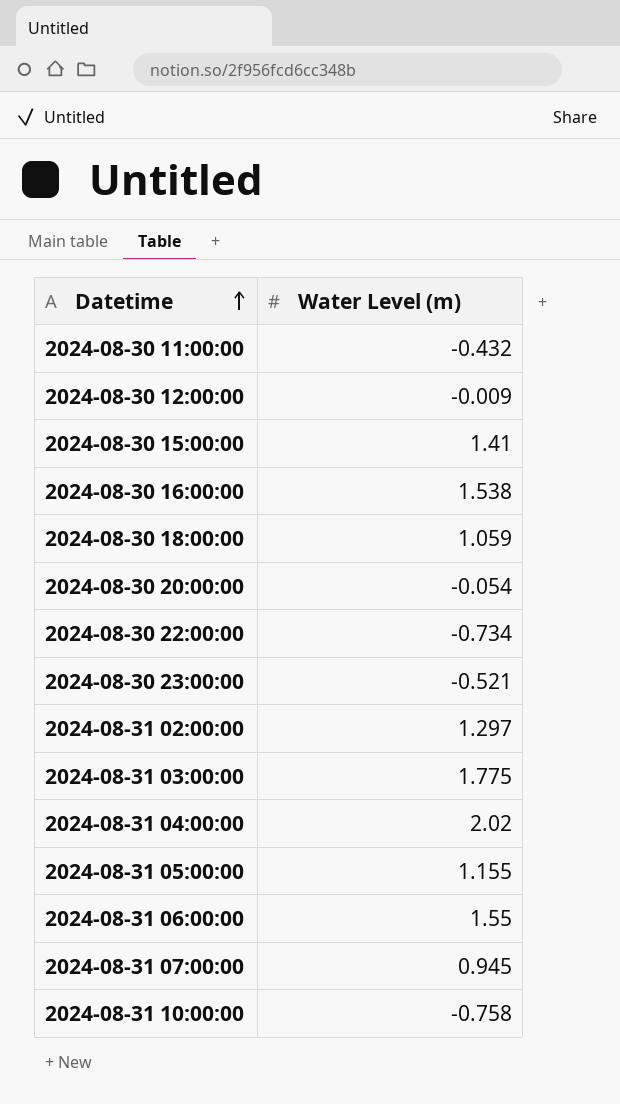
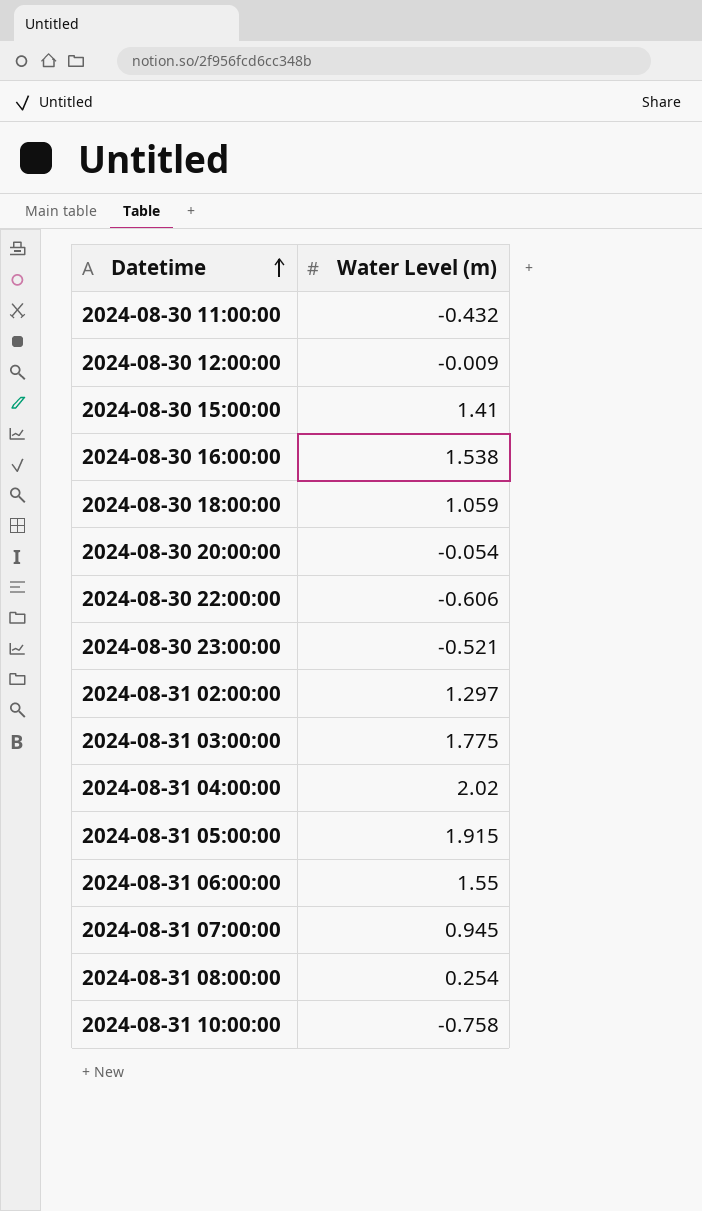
2024-08-30 22:00:00 | Water Level (m): -0.734 -> -0.606
2024-08-31 05:00:00 | Water Level (m): 1.155 -> 1.915
row 2024-08-31 08:00:00: none -> 0.254

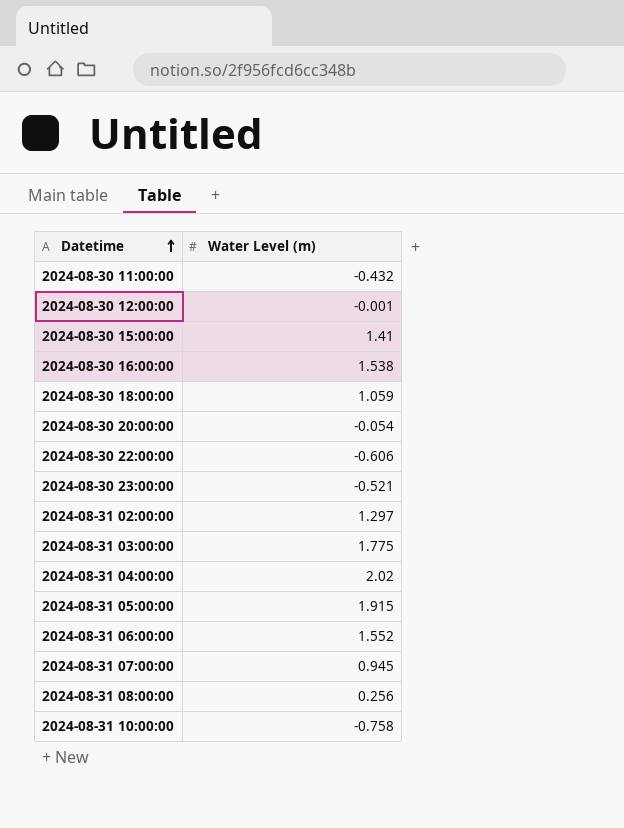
2024-08-30 12:00:00 | Water Level (m): -0.009 -> -0.001
2024-08-31 06:00:00 | Water Level (m): 1.55 -> 1.552
2024-08-31 08:00:00 | Water Level (m): 0.254 -> 0.256

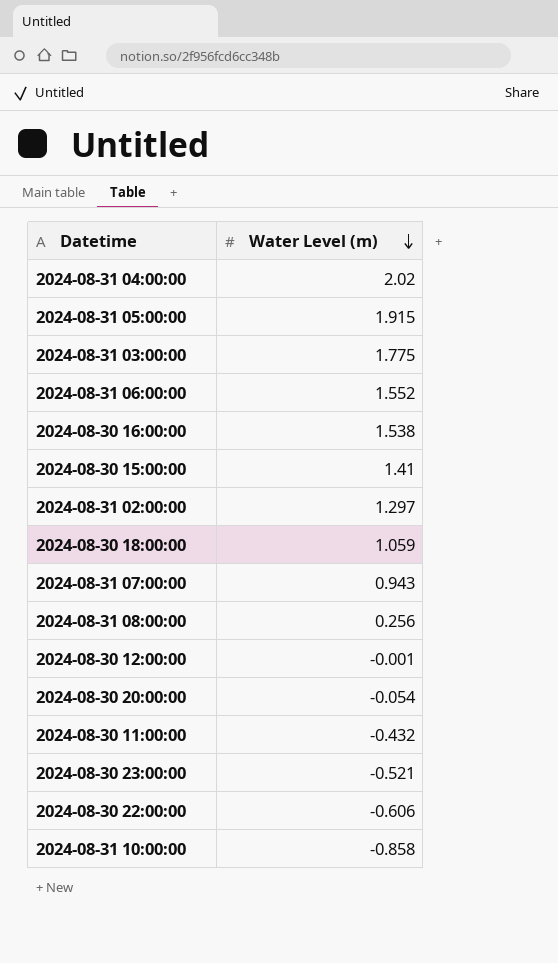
row order: Datetime ascending -> Water Level (m) descending
2024-08-31 07:00:00 | Water Level (m): 0.945 -> 0.943
2024-08-31 10:00:00 | Water Level (m): -0.758 -> -0.858

